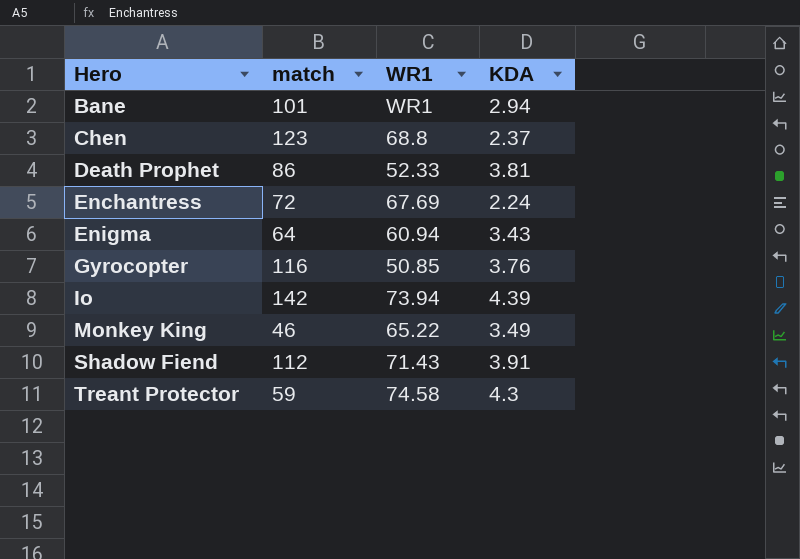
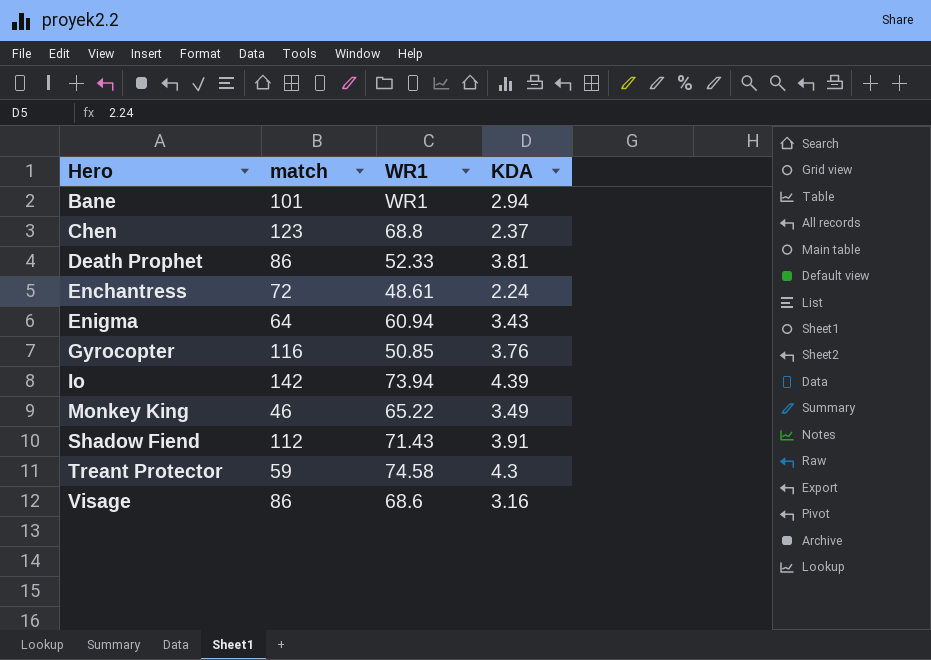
Enchantress | WR1: 67.69 -> 48.61
row Visage: none -> 86 | 68.6 | 3.16

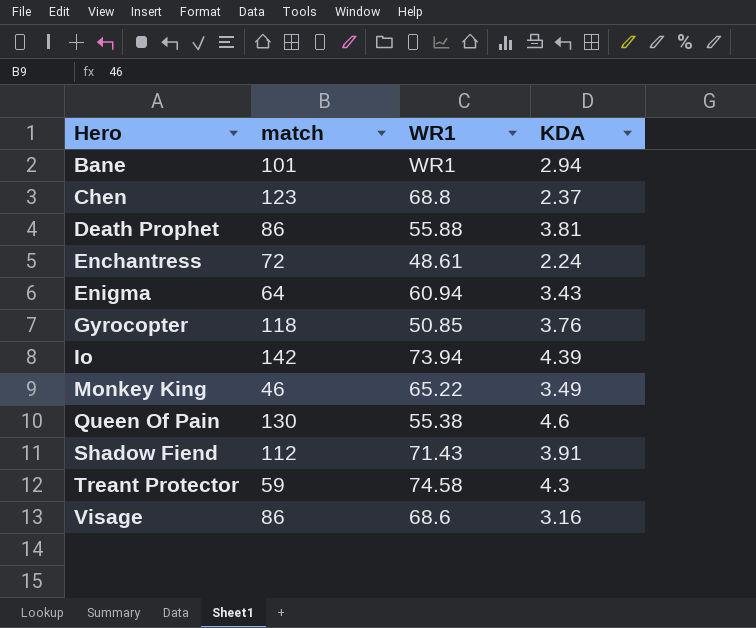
Death Prophet | WR1: 52.33 -> 55.88
Gyrocopter | match: 116 -> 118
row Queen Of Pain: none -> 130 | 55.38 | 4.6

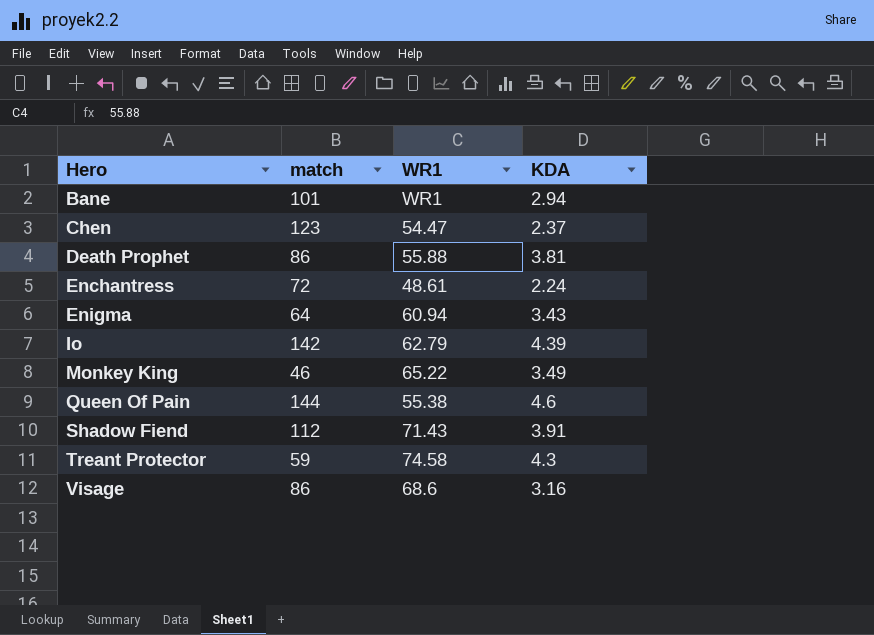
row Gyrocopter: 118 | 50.85 | 3.76 -> none
Chen | WR1: 68.8 -> 54.47
Io | WR1: 73.94 -> 62.79
Queen Of Pain | match: 130 -> 144

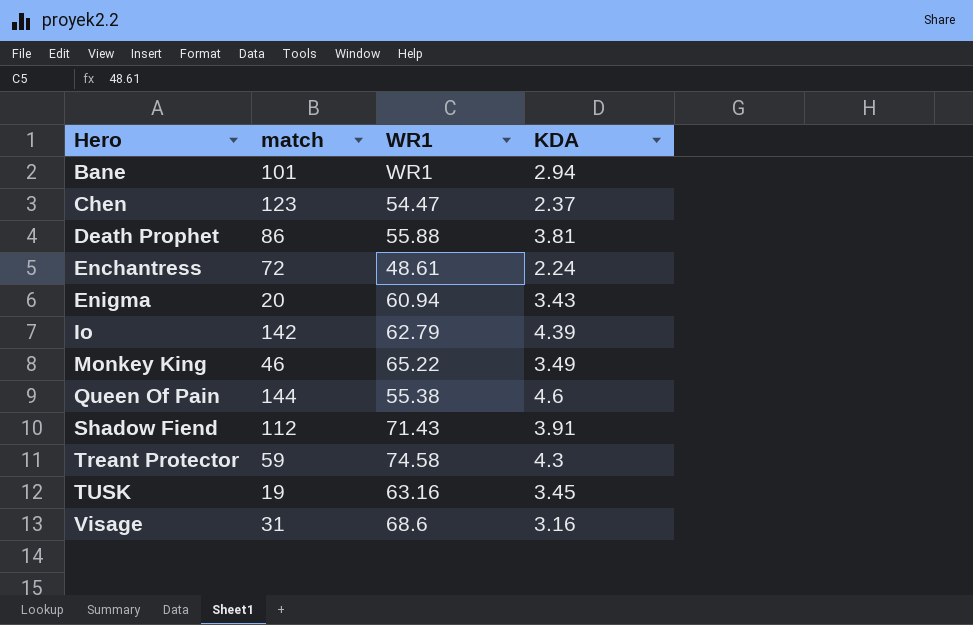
Enigma | match: 64 -> 20
row TUSK: none -> 19 | 63.16 | 3.45
Visage | match: 86 -> 31

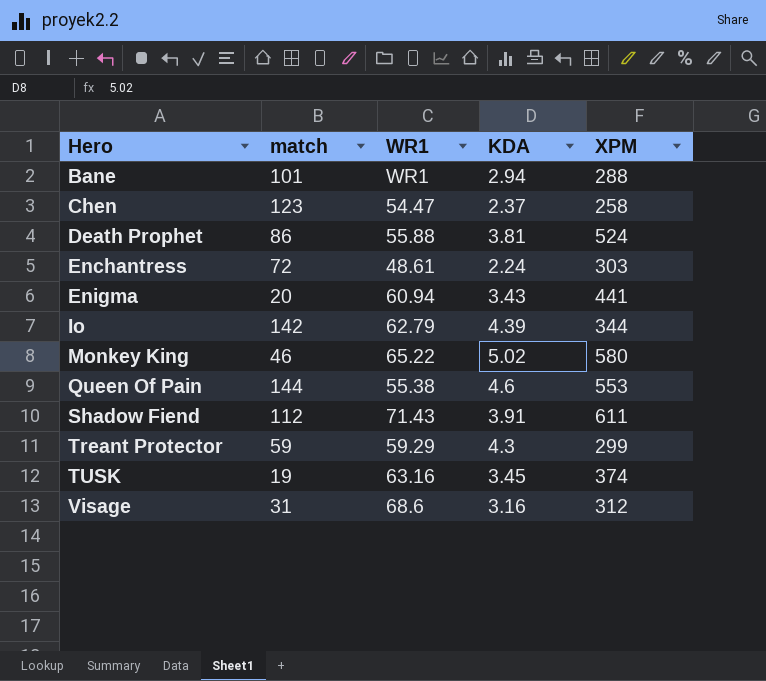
column XPM | position: none -> 5
Monkey King | KDA: 3.49 -> 5.02
Treant Protector | WR1: 74.58 -> 59.29

